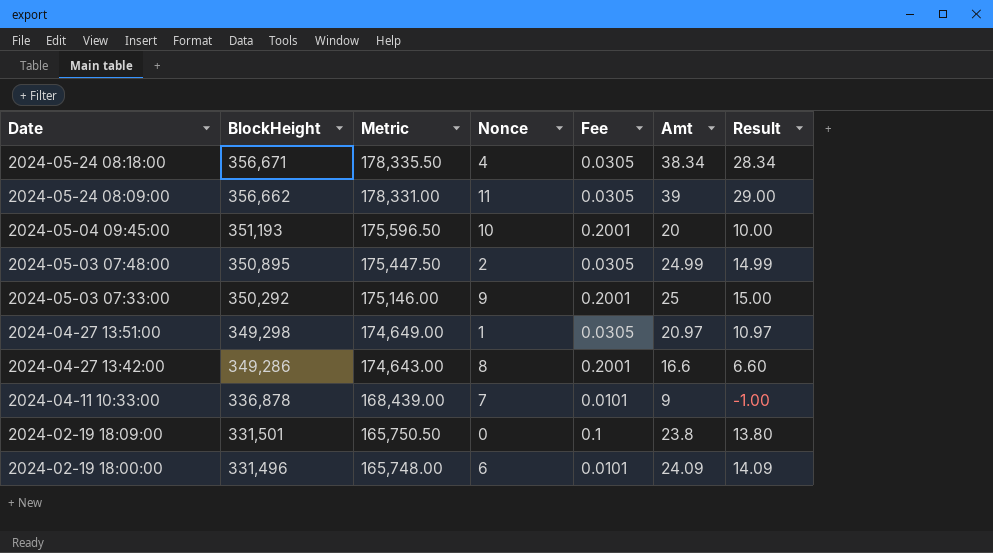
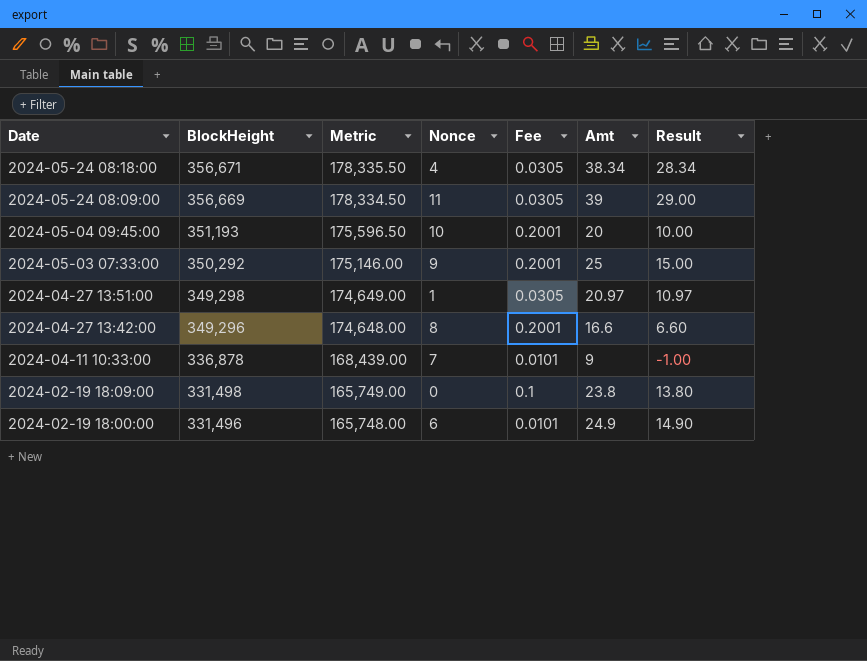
row 2024-05-03 07:48:00: 350,895 | 175,447.50 | 2 | 0.0305 | 24.99 | 14.99 -> none
2024-05-24 08:09:00 | BlockHeight: 356,662 -> 356,669
2024-05-24 08:09:00 | Metric: 178,331.00 -> 178,334.50
2024-04-27 13:42:00 | BlockHeight: 349,286 -> 349,296
2024-04-27 13:42:00 | Metric: 174,643.00 -> 174,648.00
2024-02-19 18:09:00 | BlockHeight: 331,501 -> 331,498
2024-02-19 18:09:00 | Metric: 165,750.50 -> 165,749.00
2024-02-19 18:00:00 | Amt: 24.09 -> 24.9
2024-02-19 18:00:00 | Result: 14.09 -> 14.90

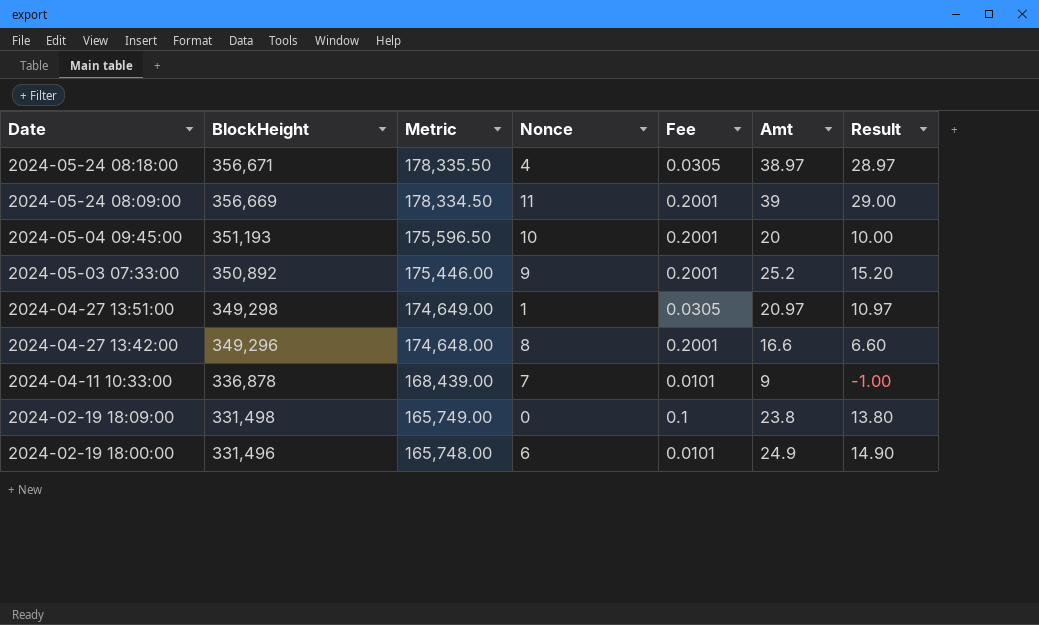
2024-05-24 08:18:00 | Amt: 38.34 -> 38.97
2024-05-24 08:18:00 | Result: 28.34 -> 28.97
2024-05-24 08:09:00 | Fee: 0.0305 -> 0.2001
2024-05-03 07:33:00 | BlockHeight: 350,292 -> 350,892
2024-05-03 07:33:00 | Metric: 175,146.00 -> 175,446.00
2024-05-03 07:33:00 | Amt: 25 -> 25.2
2024-05-03 07:33:00 | Result: 15.00 -> 15.20

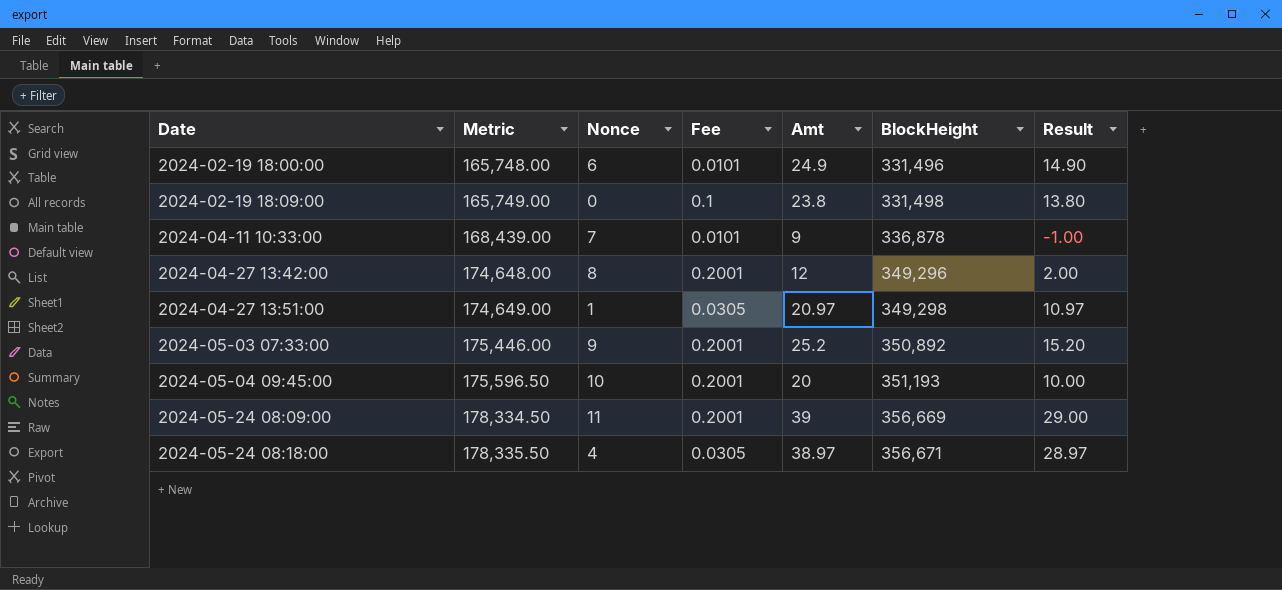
row order: Date descending -> Date ascending
column BlockHeight | position: 2 -> 6
2024-04-27 13:42:00 | Amt: 16.6 -> 12
2024-04-27 13:42:00 | Result: 6.60 -> 2.00

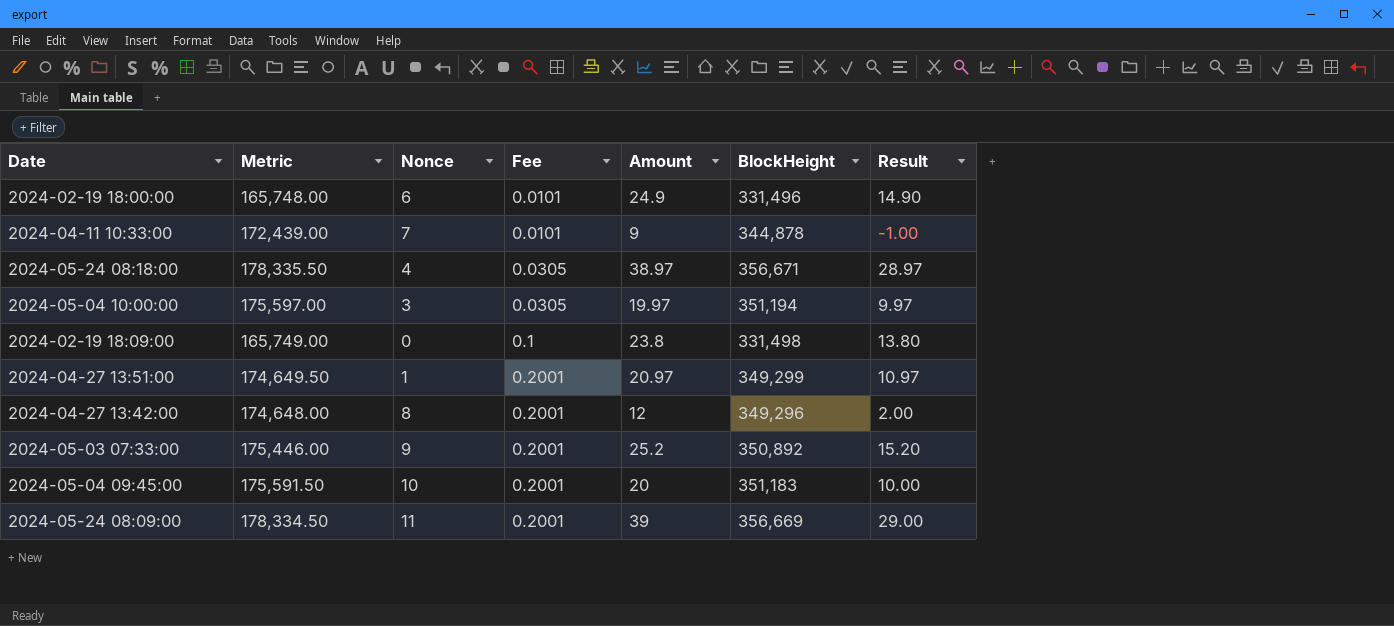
row order: Date ascending -> Fee ascending
column name: Amt -> Amount
2024-04-11 10:33:00 | Metric: 168,439.00 -> 172,439.00
2024-04-11 10:33:00 | BlockHeight: 336,878 -> 344,878
row 2024-05-04 10:00:00: none -> 175,597.00 | 3 | 0.0305 | 19.97 | 351,194 | 9.97
2024-04-27 13:51:00 | Metric: 174,649.00 -> 174,649.50
2024-04-27 13:51:00 | Fee: 0.0305 -> 0.2001
2024-04-27 13:51:00 | BlockHeight: 349,298 -> 349,299
2024-05-04 09:45:00 | Metric: 175,596.50 -> 175,591.50
2024-05-04 09:45:00 | BlockHeight: 351,193 -> 351,183

